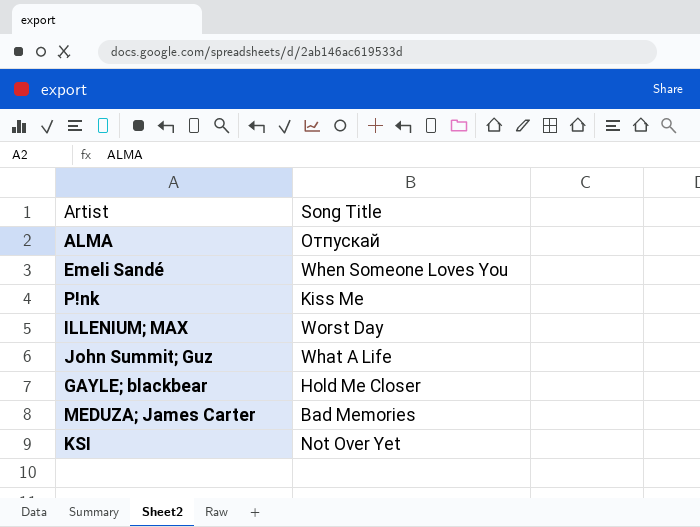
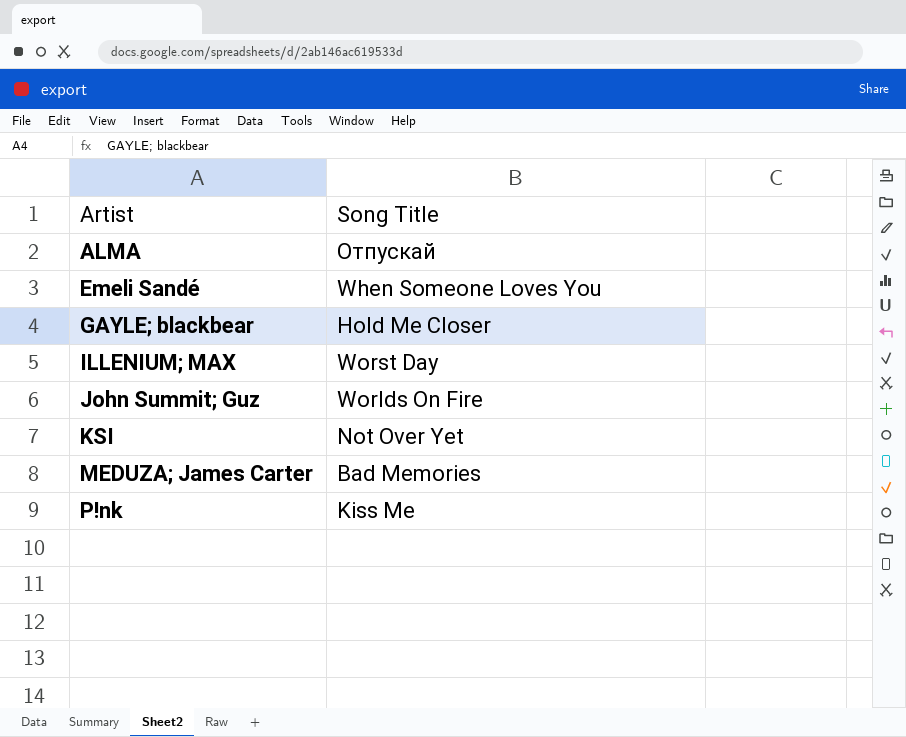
row order: none -> Artist ascending
John Summit; Guz | Song Title: What A Life -> Worlds On Fire

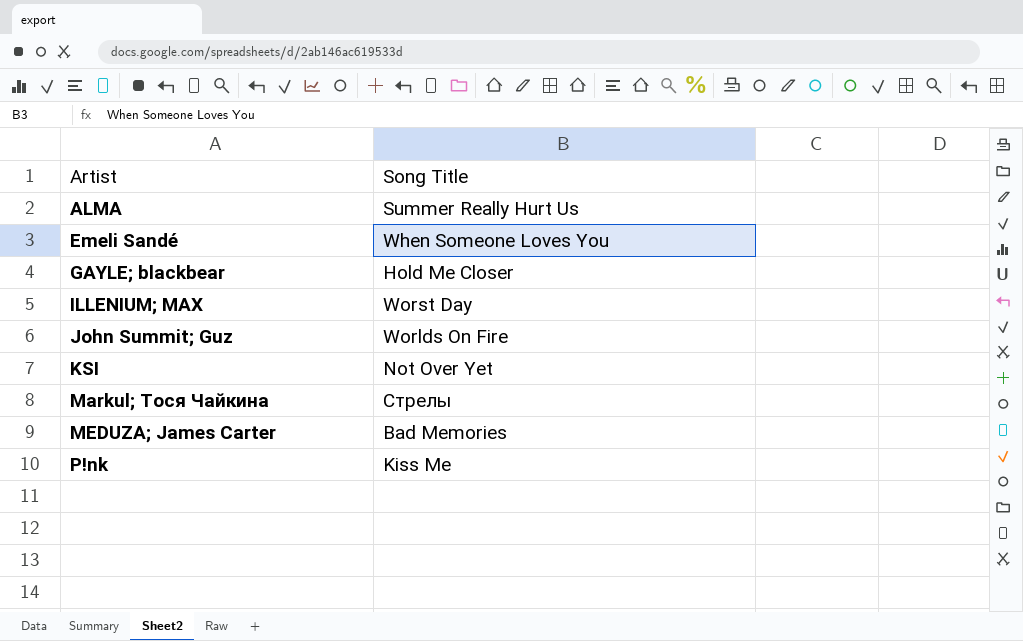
ALMA | Song Title: Отпускай -> Summer Really Hurt Us
row Markul; Тося Чайкина: none -> Стрелы

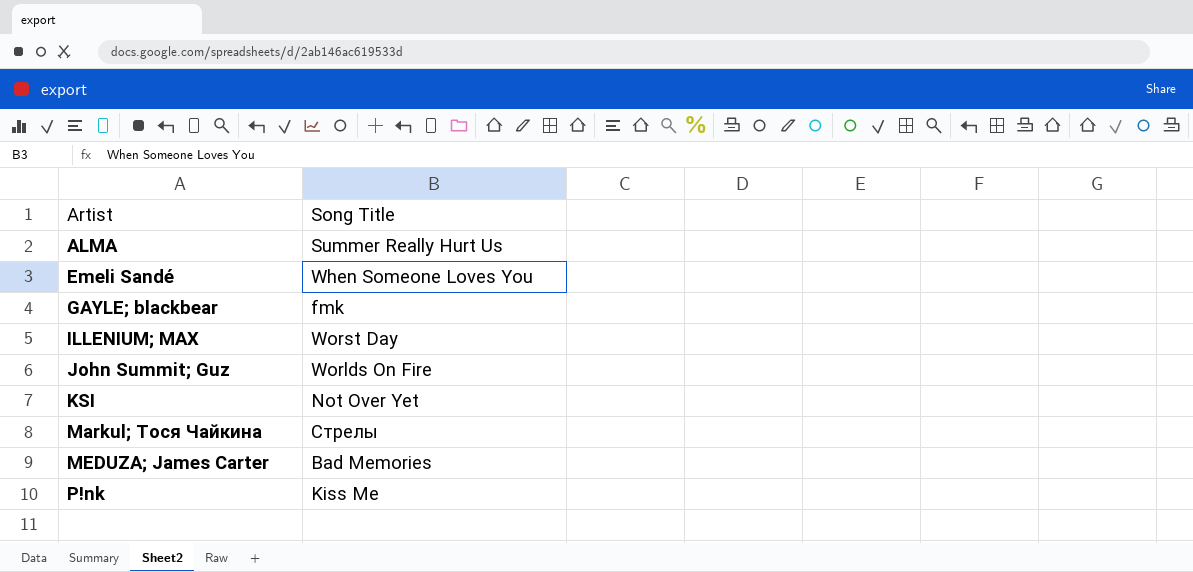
GAYLE; blackbear | Song Title: Hold Me Closer -> fmk

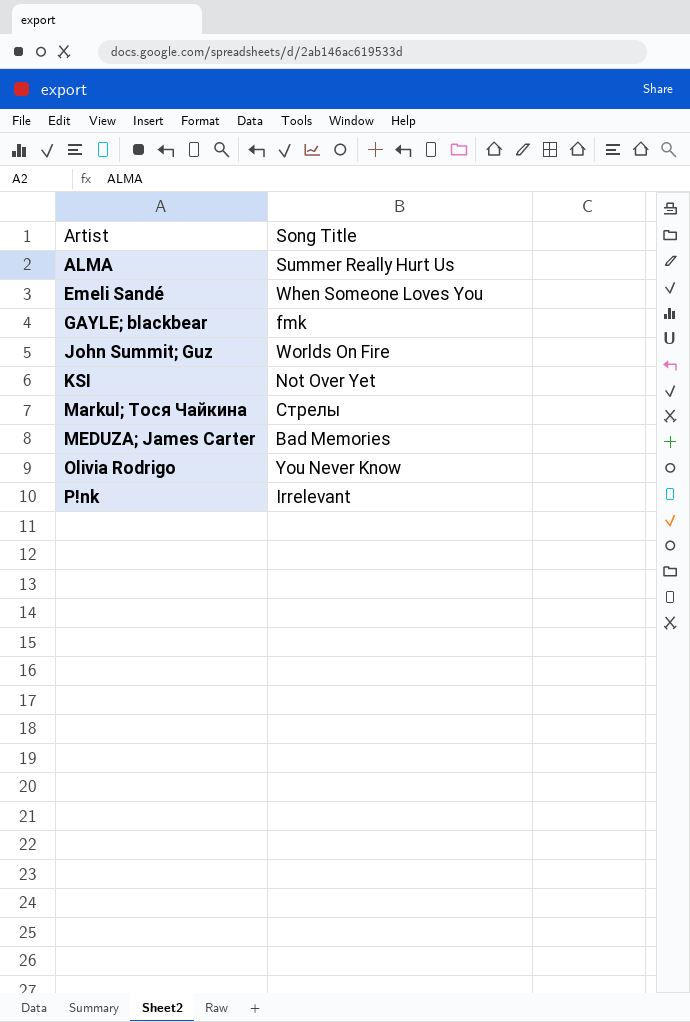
row ILLENIUM; MAX: Worst Day -> none
row Olivia Rodrigo: none -> You Never Know
P!nk | Song Title: Kiss Me -> Irrelevant

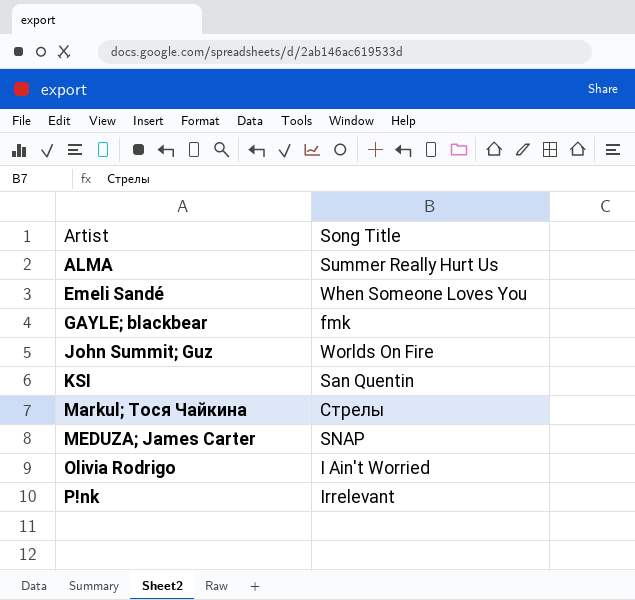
KSI | Song Title: Not Over Yet -> San Quentin
MEDUZA; James Carter | Song Title: Bad Memories -> SNAP
Olivia Rodrigo | Song Title: You Never Know -> I Ain't Worried

